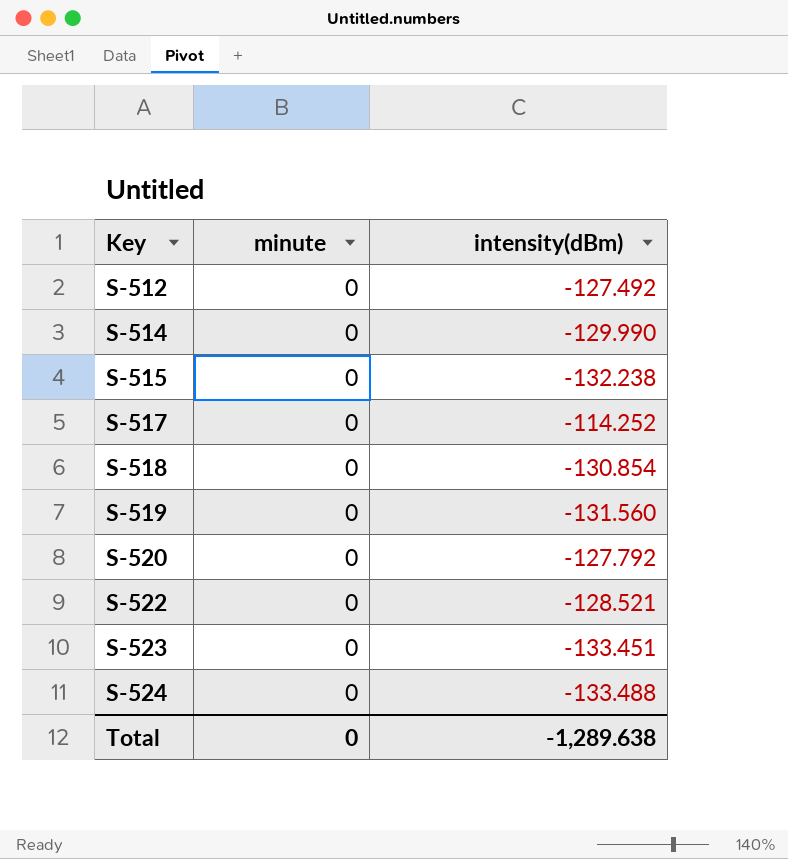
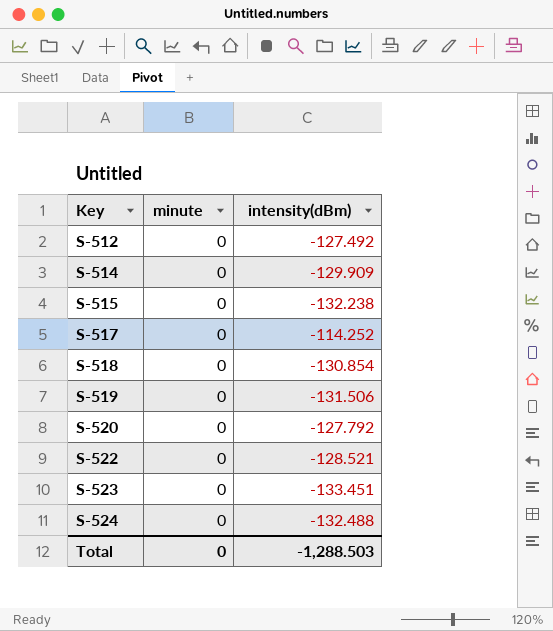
S-514 | intensity(dBm): -129.990 -> -129.909
S-519 | intensity(dBm): -131.560 -> -131.506
S-524 | intensity(dBm): -133.488 -> -132.488
Total | intensity(dBm): -1,289.638 -> -1,288.503

